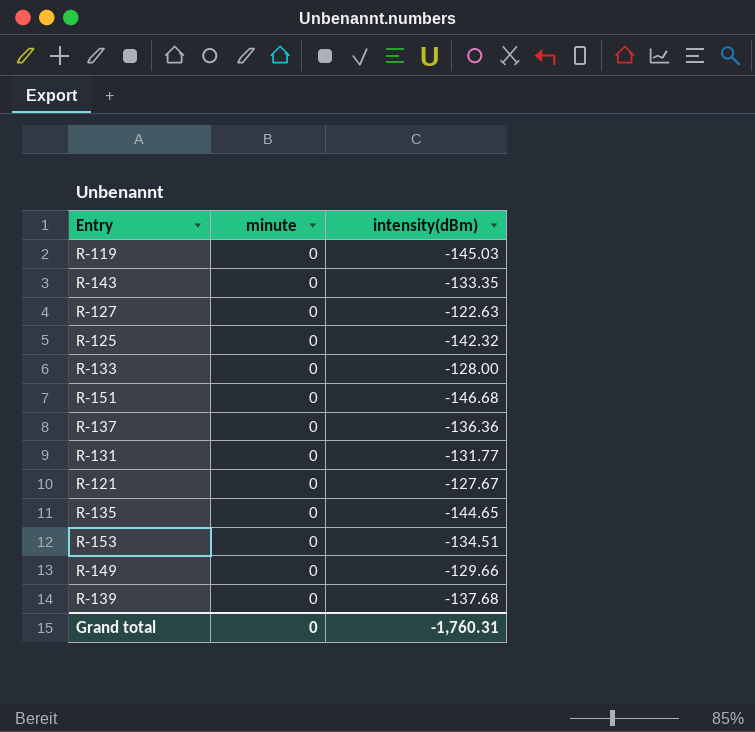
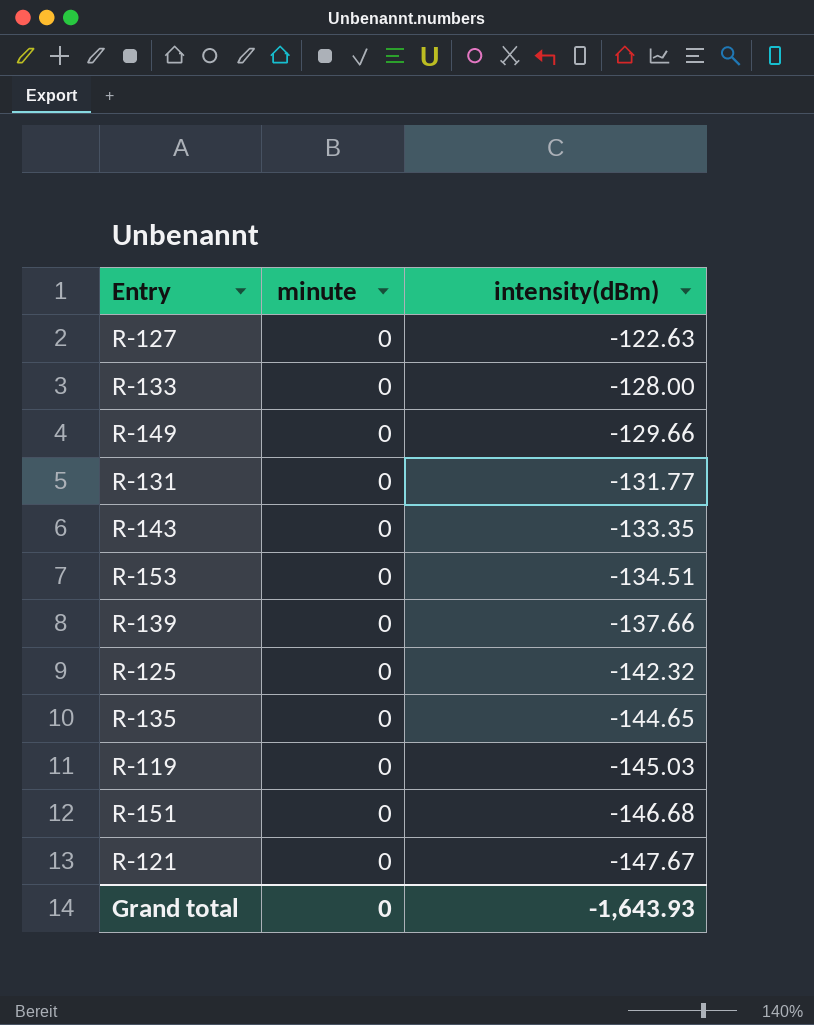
row order: none -> intensity(dBm) descending
row R-137: 0 | -136.36 -> none
R-139 | intensity(dBm): -137.68 -> -137.66
R-121 | intensity(dBm): -127.67 -> -147.67
Grand total | intensity(dBm): -1,760.31 -> -1,643.93

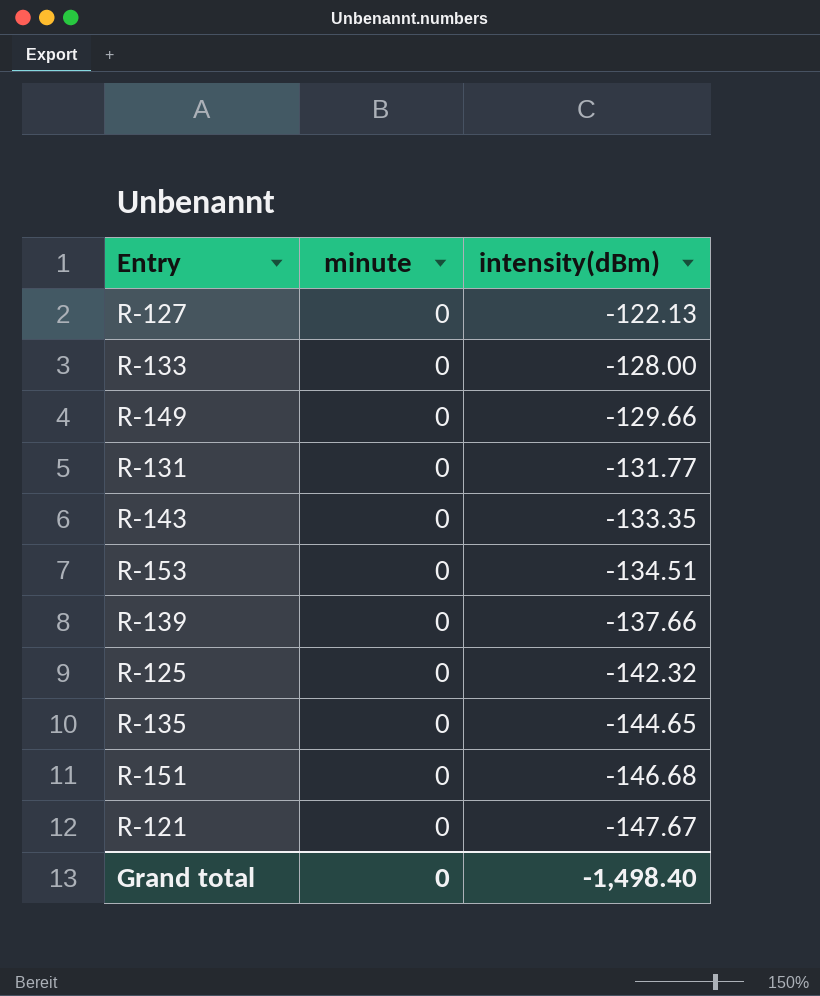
row R-119: 0 | -145.03 -> none
R-127 | intensity(dBm): -122.63 -> -122.13
Grand total | intensity(dBm): -1,643.93 -> -1,498.40

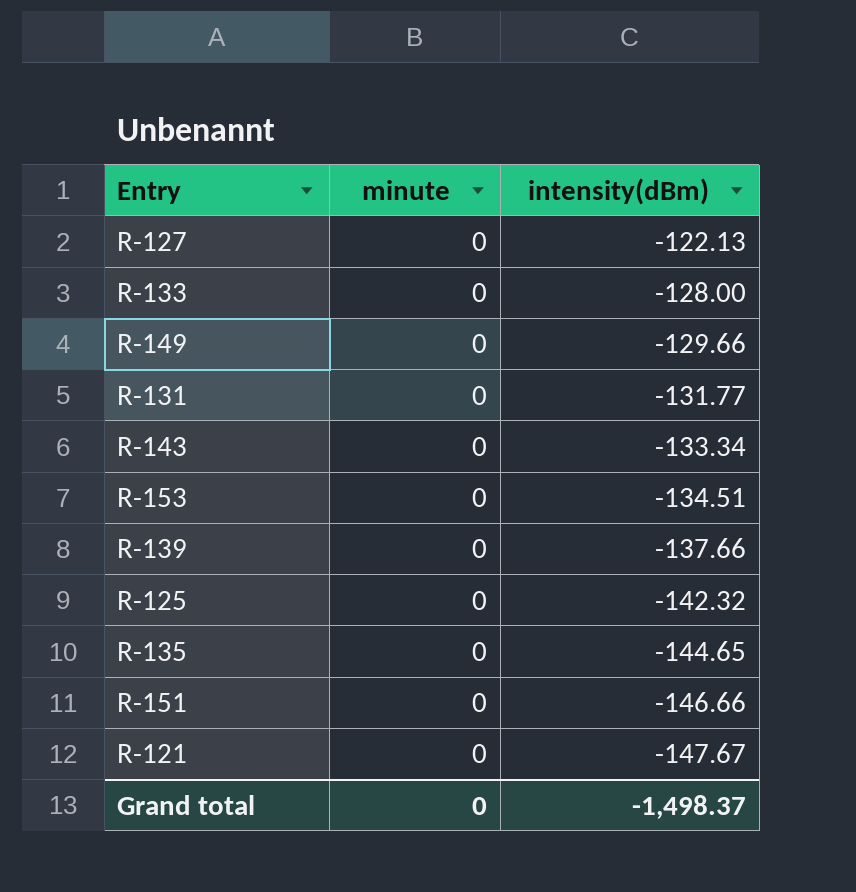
R-143 | intensity(dBm): -133.35 -> -133.34
R-151 | intensity(dBm): -146.68 -> -146.66
Grand total | intensity(dBm): -1,498.40 -> -1,498.37

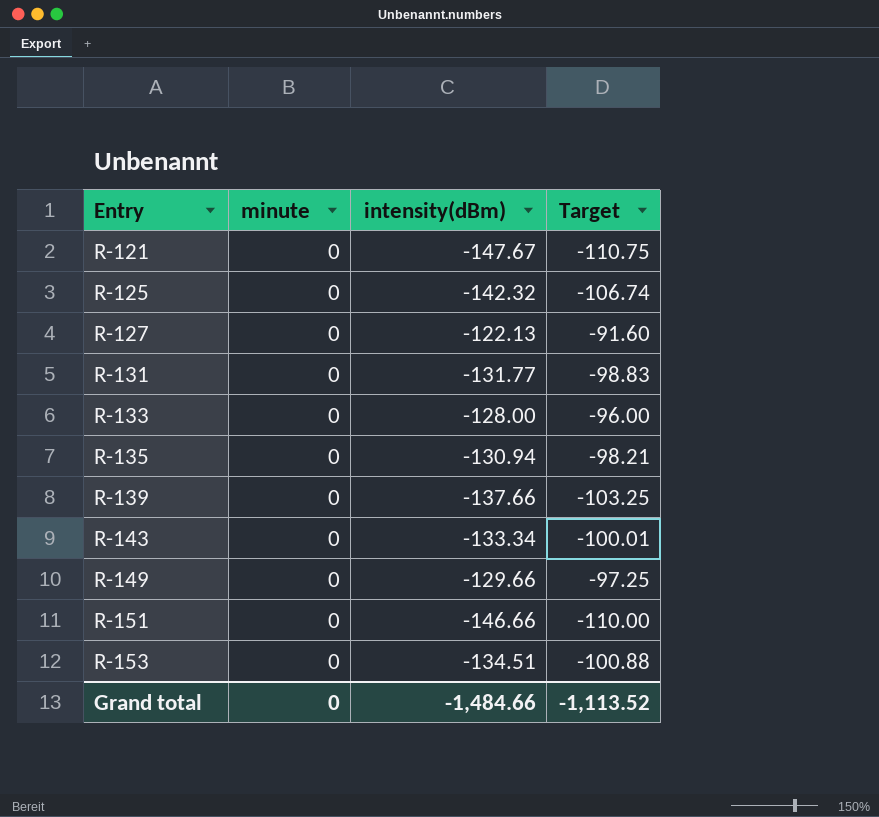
row order: intensity(dBm) descending -> Entry ascending
column Target | formula: none -> [intensity(dBm)] * 0.75
R-135 | intensity(dBm): -144.65 -> -130.94
Grand total | intensity(dBm): -1,498.37 -> -1,484.66

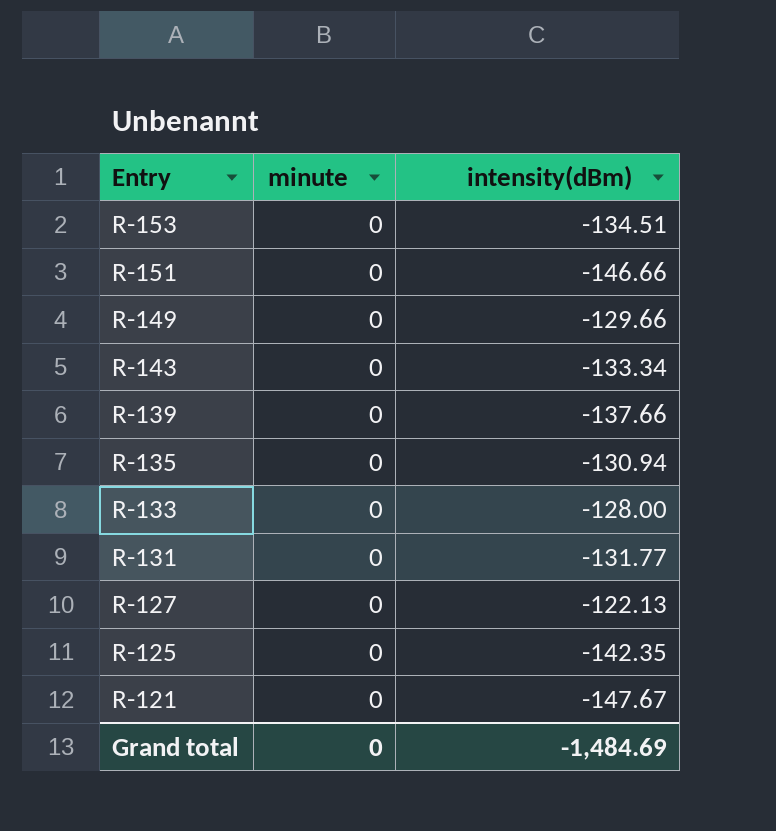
row order: Entry ascending -> Entry descending
column Target | formula: [intensity(dBm)] * 0.75 -> none
R-125 | intensity(dBm): -142.32 -> -142.35
Grand total | intensity(dBm): -1,484.66 -> -1,484.69

